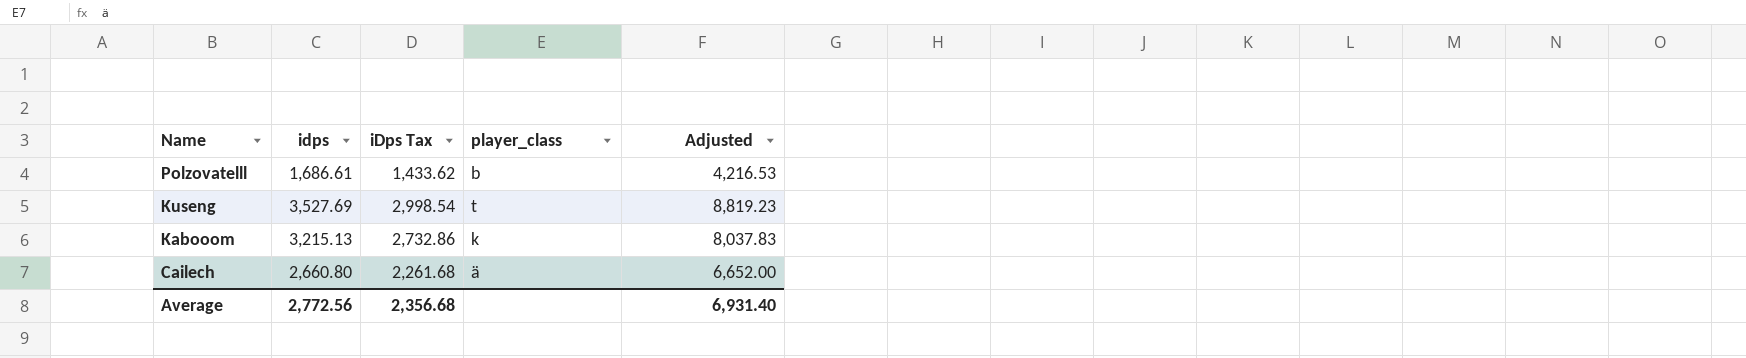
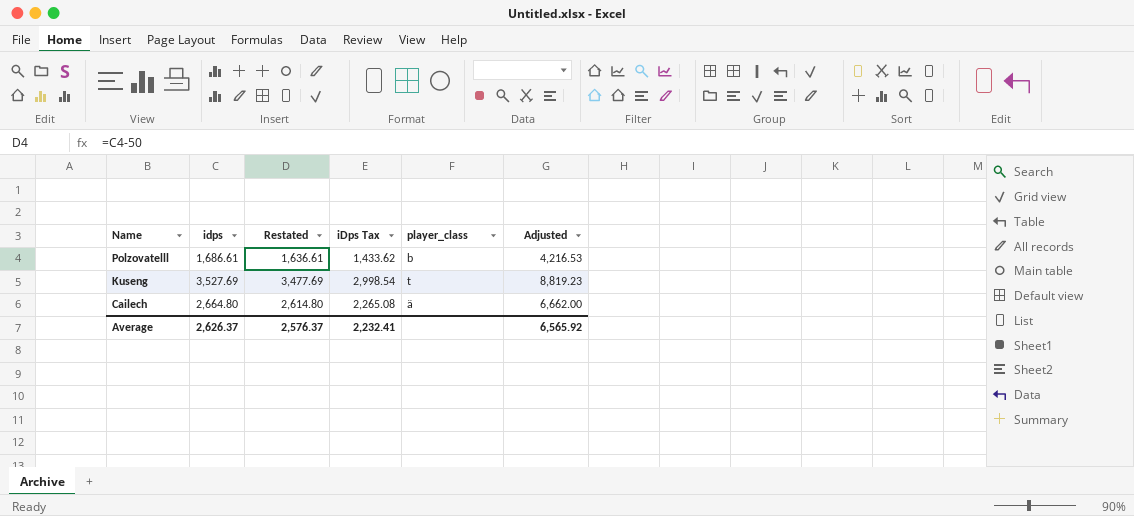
column Restated | formula: none -> [idps] - 50
row Kabooom: 3,215.13 | 2,732.86 | k | 8,037.83 -> none
Cailech | idps: 2,660.80 -> 2,664.80
Cailech | iDps Tax: 2,261.68 -> 2,265.08
Cailech | Adjusted: 6,652.00 -> 6,662.00
Average | idps: 2,772.56 -> 2,626.37
Average | iDps Tax: 2,356.68 -> 2,232.41
Average | Adjusted: 6,931.40 -> 6,565.92

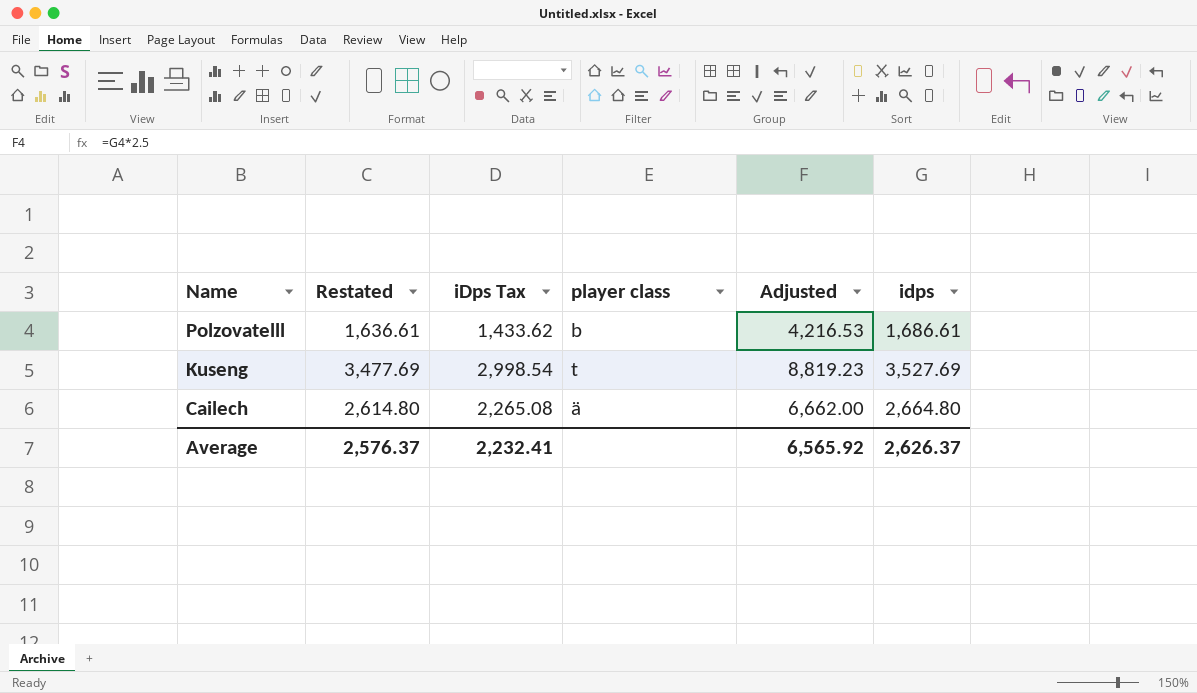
column name: player_class -> player class
column idps | position: 2 -> 6

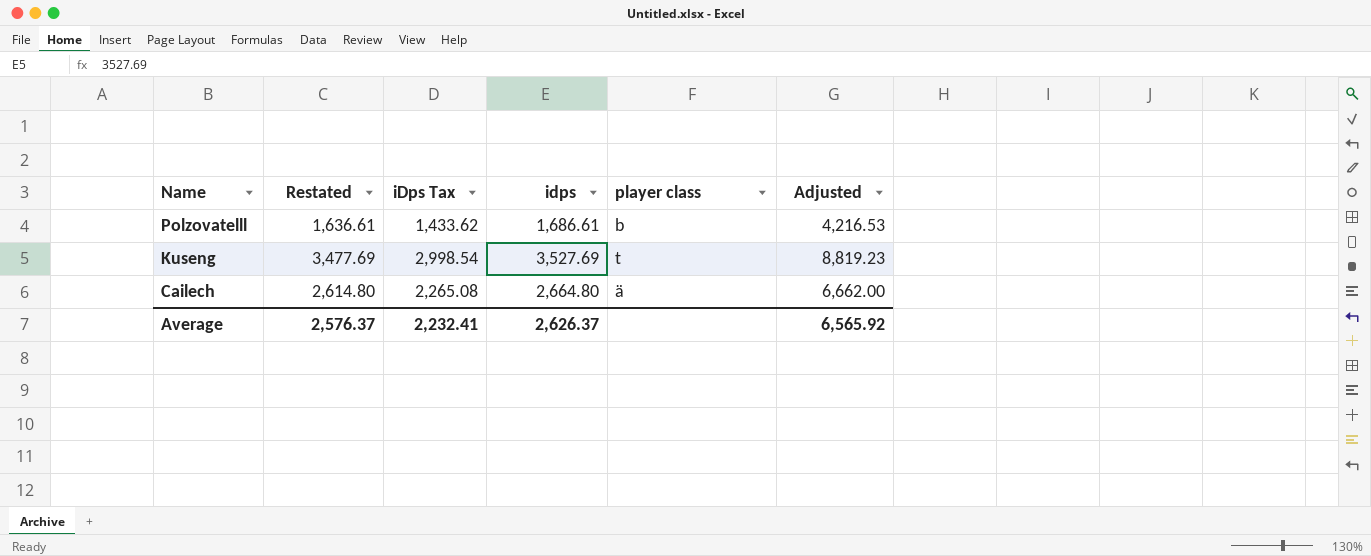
column idps | position: 6 -> 4

